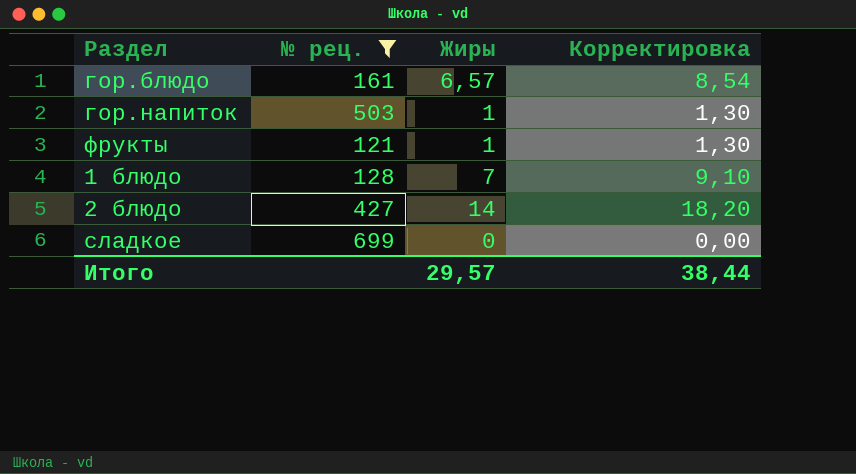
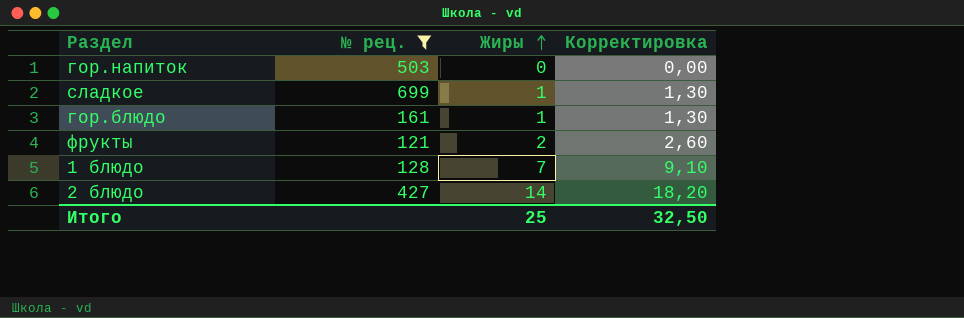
row order: none -> Жиры ascending
гор.напиток | Жиры: 1 -> 0
гор.напиток | Корректировка: 1,30 -> 0,00
сладкое | Жиры: 0 -> 1
сладкое | Корректировка: 0,00 -> 1,30
гор.блюдо | Жиры: 6,57 -> 1
гор.блюдо | Корректировка: 8,54 -> 1,30
фрукты | Жиры: 1 -> 2
фрукты | Корректировка: 1,30 -> 2,60
Итого | Жиры: 29,57 -> 25
Итого | Корректировка: 38,44 -> 32,50

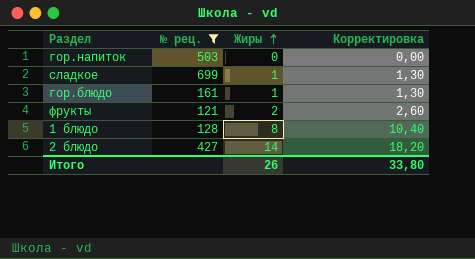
1 блюдо | Жиры: 7 -> 8
1 блюдо | Корректировка: 9,10 -> 10,40
Итого | Жиры: 25 -> 26
Итого | Корректировка: 32,50 -> 33,80

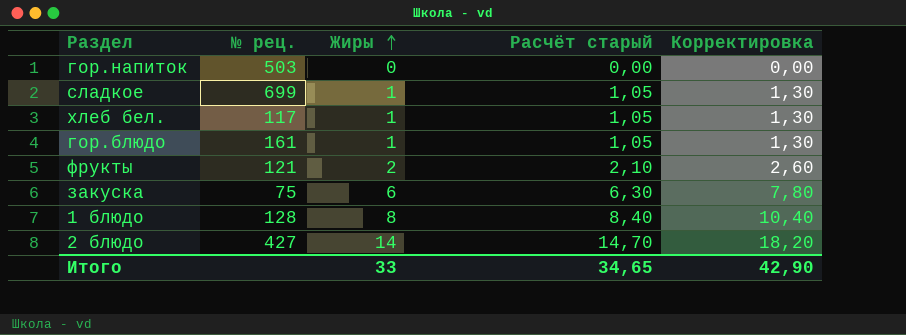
filter: № рец. >= 121 -> none
column Расчёт старый | formula: none -> [Жиры] * 1,05
Итого | Жиры: 26 -> 33
Итого | Корректировка: 33,80 -> 42,90

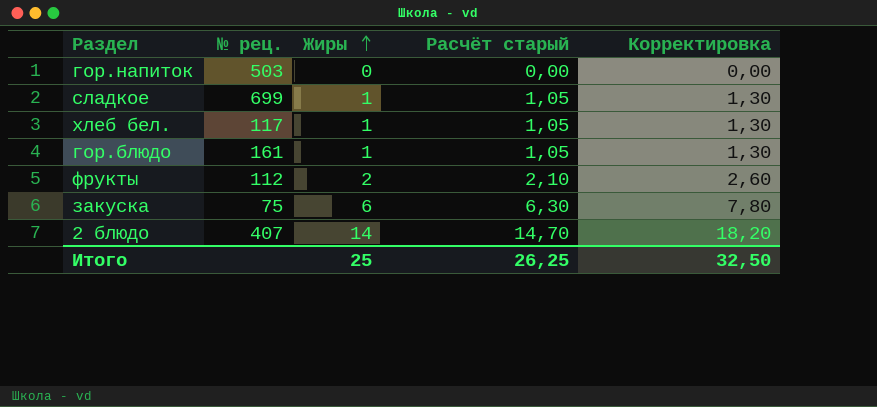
row 1 блюдо: 128 | 8 | 8,40 | 10,40 -> none
фрукты | № рец.: 121 -> 112
2 блюдо | № рец.: 427 -> 407
Итого | Жиры: 33 -> 25
Итого | Расчёт старый: 34,65 -> 26,25
Итого | Корректировка: 42,90 -> 32,50

